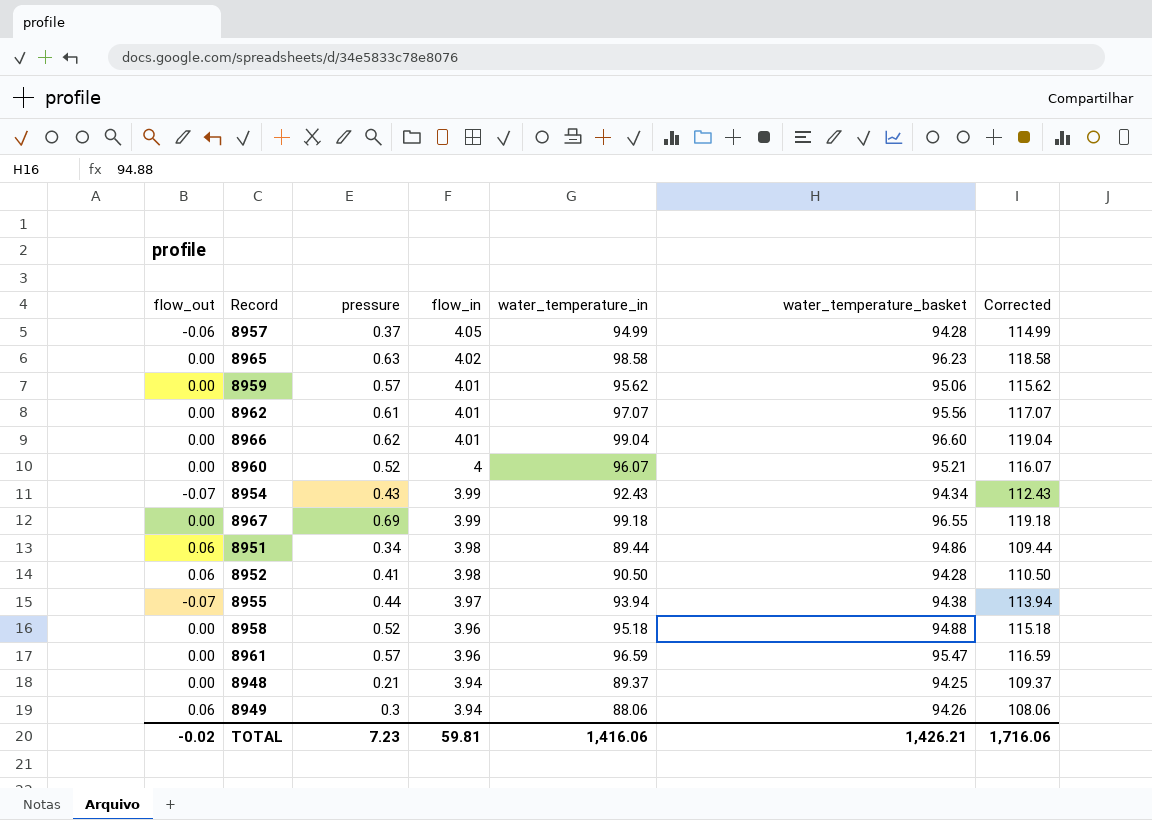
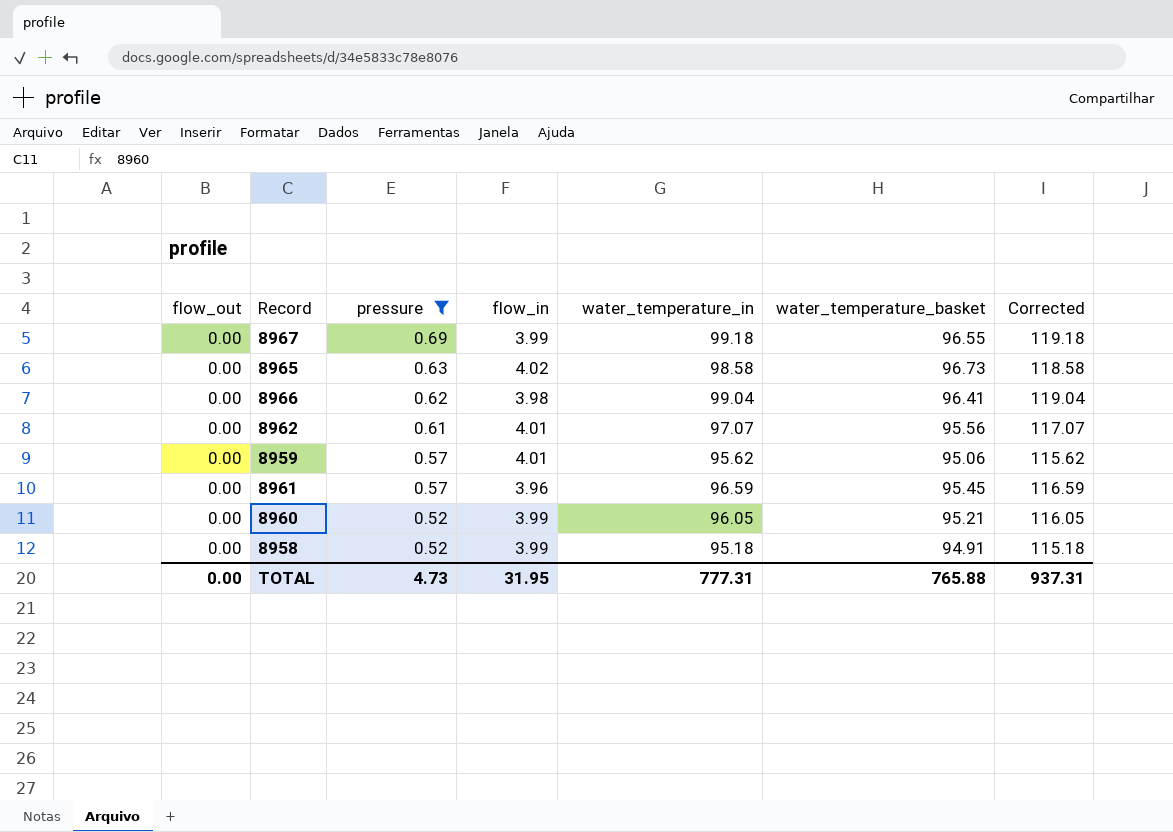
filter: none -> pressure >= 0.52
row order: flow_in descending -> pressure descending
8965 | water_temperature_basket: 96.23 -> 96.73
8966 | flow_in: 4.01 -> 3.98
8966 | water_temperature_basket: 96.60 -> 96.41
8961 | water_temperature_basket: 95.47 -> 95.45
8960 | flow_in: 4 -> 3.99
8960 | water_temperature_in: 96.07 -> 96.05
8960 | Corrected: 116.07 -> 116.05
8958 | flow_in: 3.96 -> 3.99
8958 | water_temperature_basket: 94.88 -> 94.91
TOTAL | flow_out: -0.02 -> 0.00
TOTAL | pressure: 7.23 -> 4.73
TOTAL | flow_in: 59.81 -> 31.95
TOTAL | water_temperature_in: 1,416.06 -> 777.31
TOTAL | water_temperature_basket: 1,426.21 -> 765.88
TOTAL | Corrected: 1,716.06 -> 937.31

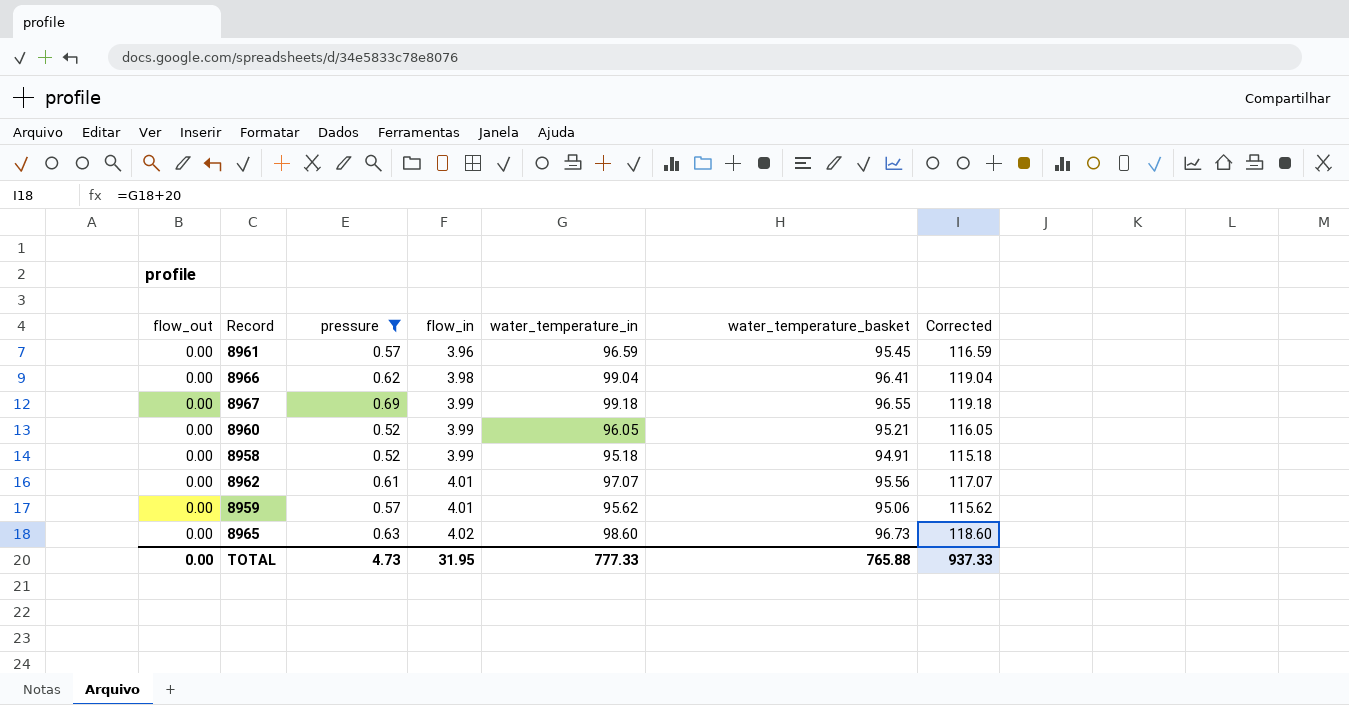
row order: pressure descending -> flow_in ascending
8965 | water_temperature_in: 98.58 -> 98.60
8965 | Corrected: 118.58 -> 118.60
TOTAL | water_temperature_in: 777.31 -> 777.33
TOTAL | Corrected: 937.31 -> 937.33

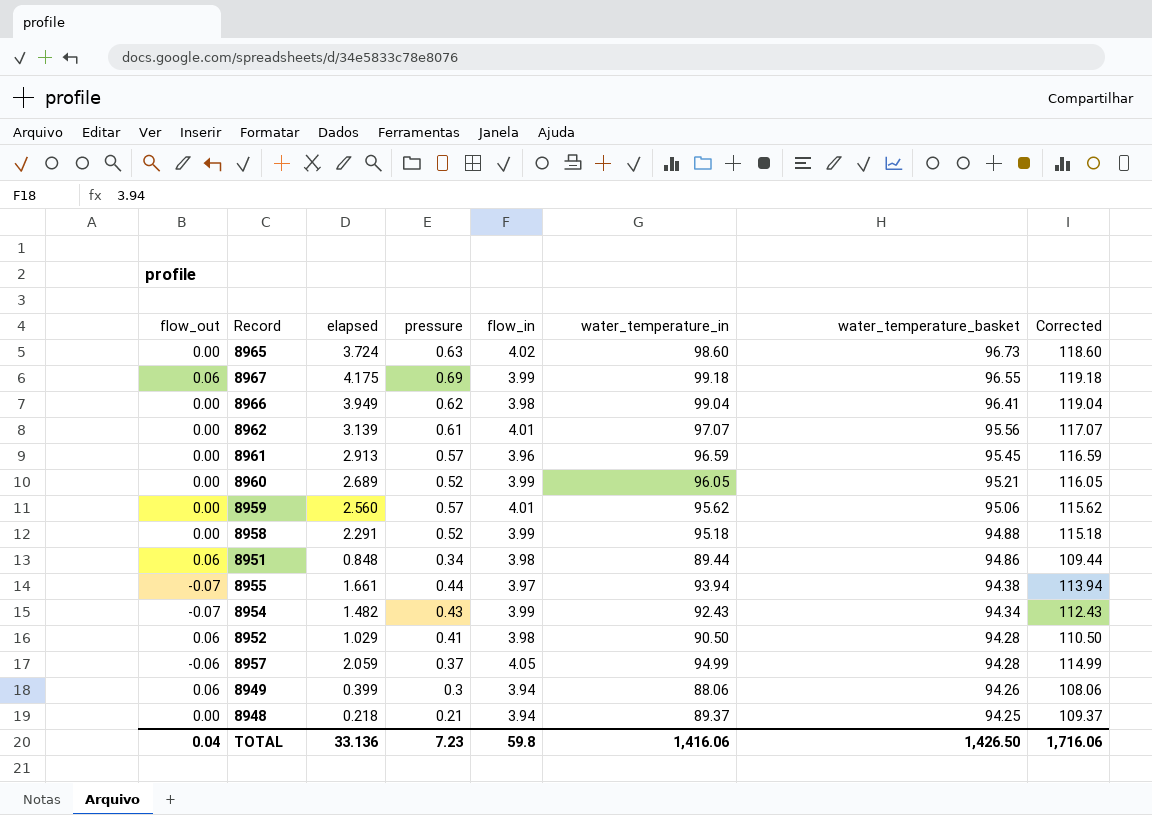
filter: pressure >= 0.52 -> none
row order: flow_in ascending -> water_temperature_basket descending
column elapsed | position: none -> 3
8967 | flow_out: 0.00 -> 0.06
8958 | water_temperature_basket: 94.91 -> 94.88
TOTAL | flow_out: 0.00 -> 0.04
TOTAL | pressure: 4.73 -> 7.23
TOTAL | flow_in: 31.95 -> 59.8
TOTAL | water_temperature_in: 777.33 -> 1,416.06
TOTAL | water_temperature_basket: 765.88 -> 1,426.50
TOTAL | Corrected: 937.33 -> 1,716.06

